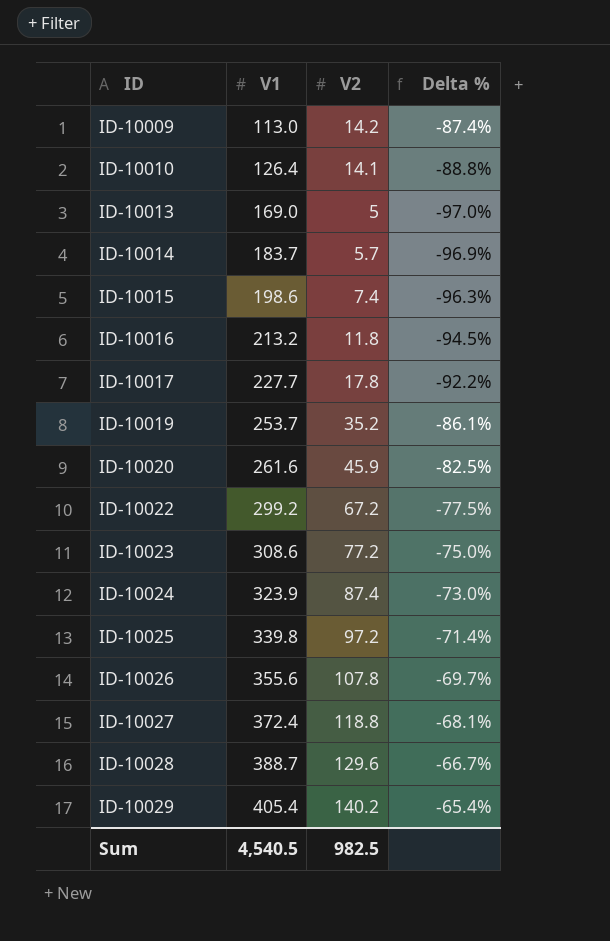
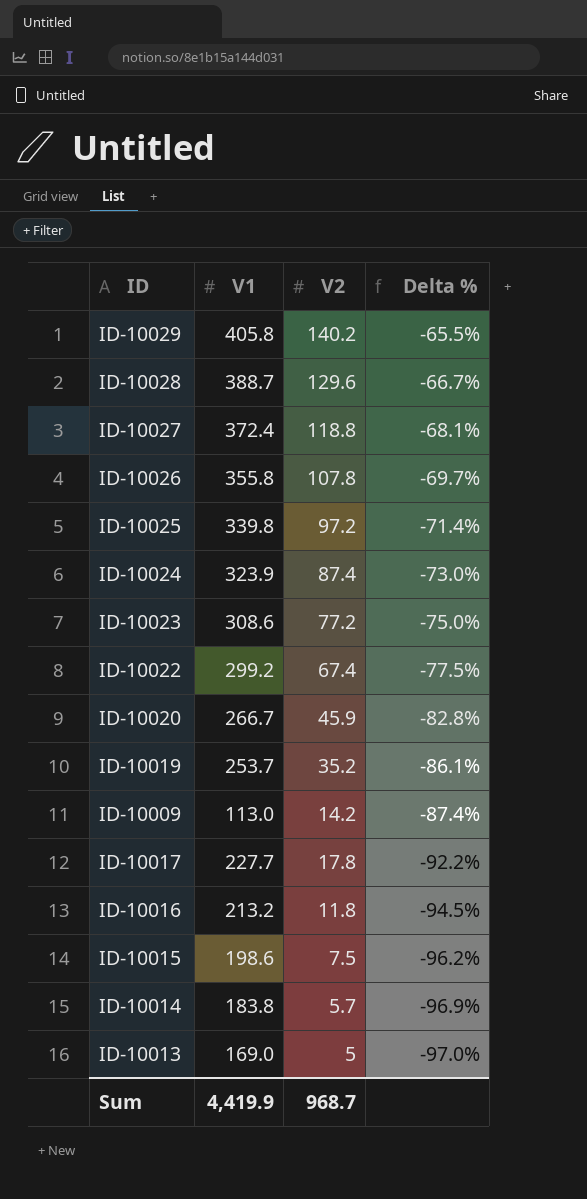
row order: ID ascending -> Delta % descending
row ID-10010: 126.4 | 14.1 | -88.8% -> none
ID-10029 | V1: 405.4 -> 405.8
ID-10029 | Delta %: -65.4% -> -65.5%
ID-10026 | V1: 355.6 -> 355.8
ID-10022 | V2: 67.2 -> 67.4
ID-10020 | V1: 261.6 -> 266.7
ID-10020 | Delta %: -82.5% -> -82.8%
ID-10015 | V2: 7.4 -> 7.5
ID-10015 | Delta %: -96.3% -> -96.2%
ID-10014 | V1: 183.7 -> 183.8
Sum | V1: 4,540.5 -> 4,419.9
Sum | V2: 982.5 -> 968.7

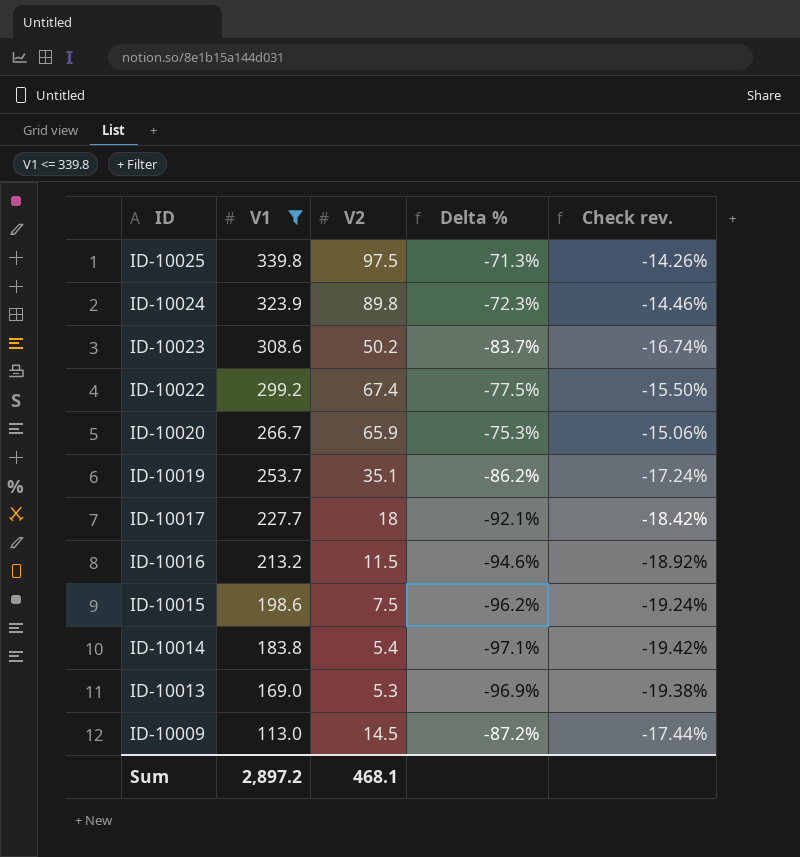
filter: none -> V1 <= 339.8
row order: Delta % descending -> ID descending
column Check rev. | formula: none -> [Delta %] * 0.2
ID-10025 | V2: 97.2 -> 97.5
ID-10025 | Delta %: -71.4% -> -71.3%
ID-10024 | V2: 87.4 -> 89.8
ID-10024 | Delta %: -73.0% -> -72.3%
ID-10023 | V2: 77.2 -> 50.2
ID-10023 | Delta %: -75.0% -> -83.7%
ID-10020 | V2: 45.9 -> 65.9
ID-10020 | Delta %: -82.8% -> -75.3%
ID-10019 | V2: 35.2 -> 35.1
ID-10019 | Delta %: -86.1% -> -86.2%
ID-10017 | V2: 17.8 -> 18
ID-10017 | Delta %: -92.2% -> -92.1%
ID-10016 | V2: 11.8 -> 11.5
ID-10016 | Delta %: -94.5% -> -94.6%
ID-10014 | V2: 5.7 -> 5.4
ID-10014 | Delta %: -96.9% -> -97.1%
ID-10013 | V2: 5 -> 5.3
ID-10013 | Delta %: -97.0% -> -96.9%
ID-10009 | V2: 14.2 -> 14.5
ID-10009 | Delta %: -87.4% -> -87.2%
Sum | V1: 4,419.9 -> 2,897.2
Sum | V2: 968.7 -> 468.1

